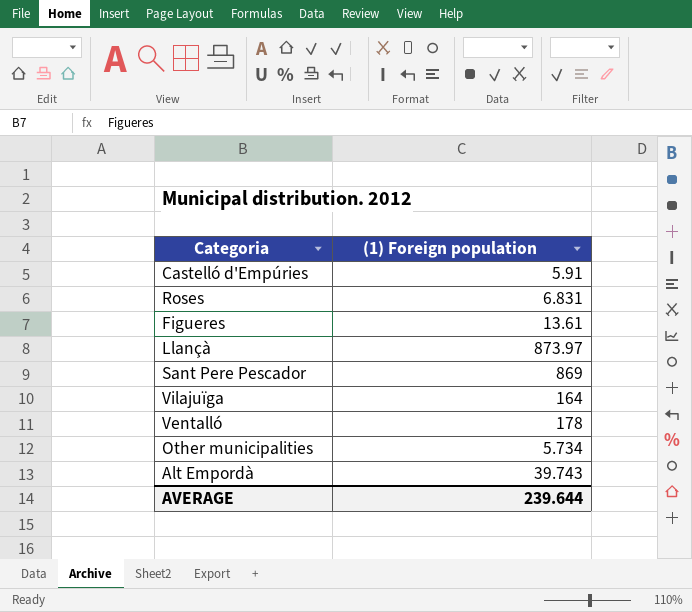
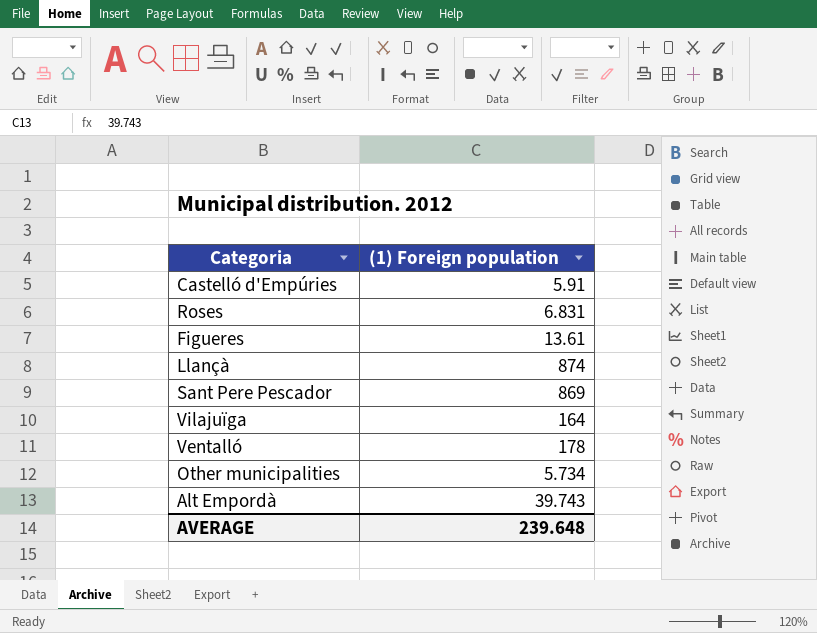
Llançà | (1) Foreign population: 873.97 -> 874
AVERAGE | (1) Foreign population: 239.644 -> 239.648

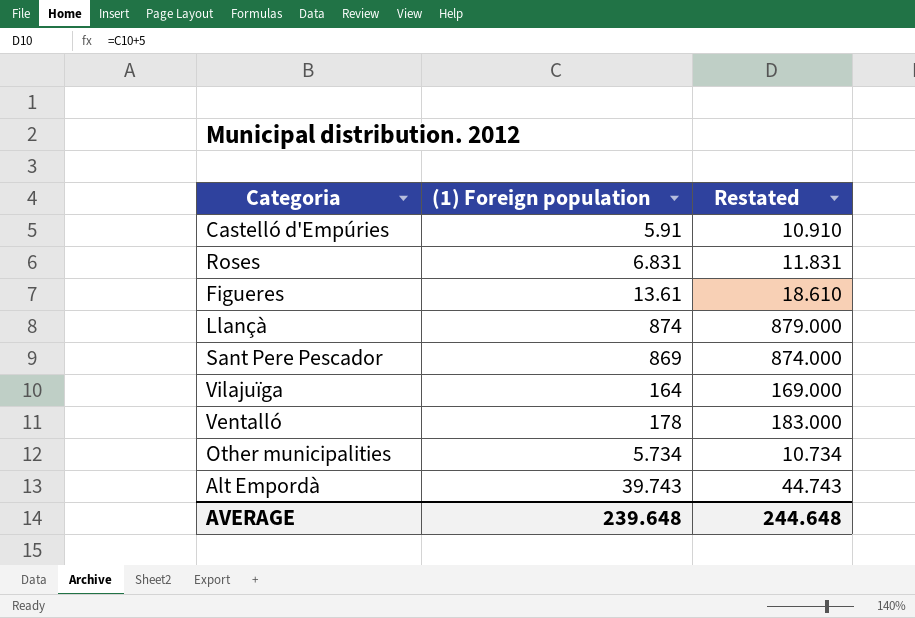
column Restated | formula: none -> [(1) Foreign population] + 5

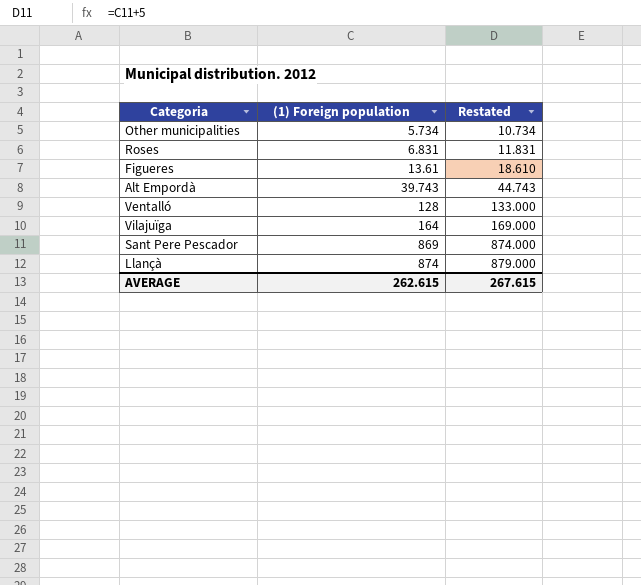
row order: none -> (1) Foreign population ascending
row Castelló d'Empúries: 5.91 | 10.910 -> none
Ventalló | (1) Foreign population: 178 -> 128
Ventalló | Restated: 183.000 -> 133.000
AVERAGE | (1) Foreign population: 239.648 -> 262.615
AVERAGE | Restated: 244.648 -> 267.615

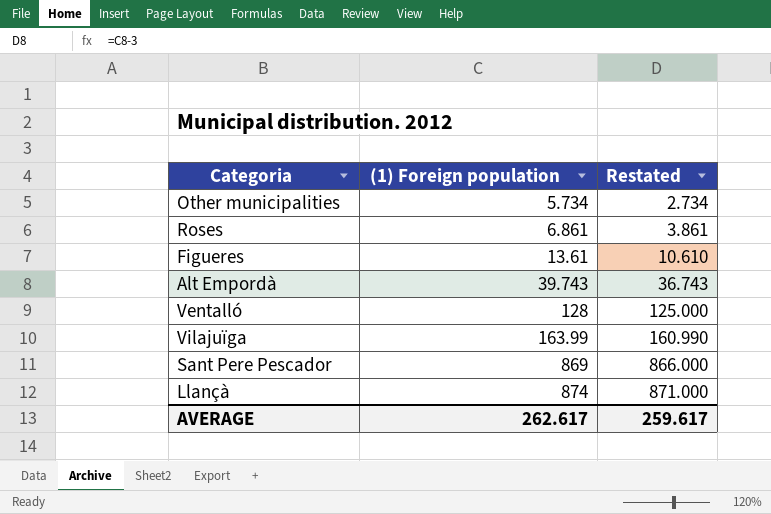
column Restated | formula: [(1) Foreign population] + 5 -> [(1) Foreign population] - 3
Roses | (1) Foreign population: 6.831 -> 6.861
Vilajuïga | (1) Foreign population: 164 -> 163.99
AVERAGE | (1) Foreign population: 262.615 -> 262.617
AVERAGE | Restated: 267.615 -> 259.617

